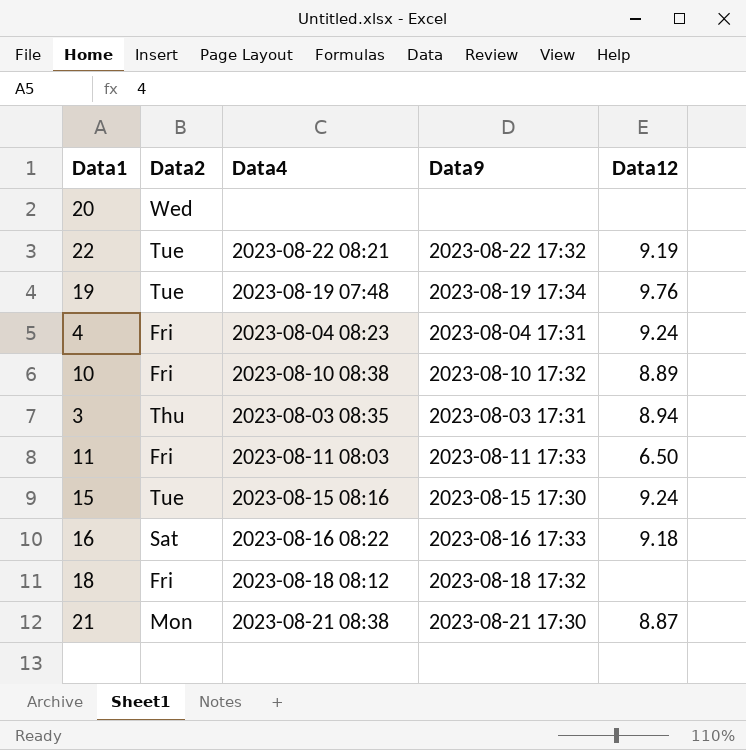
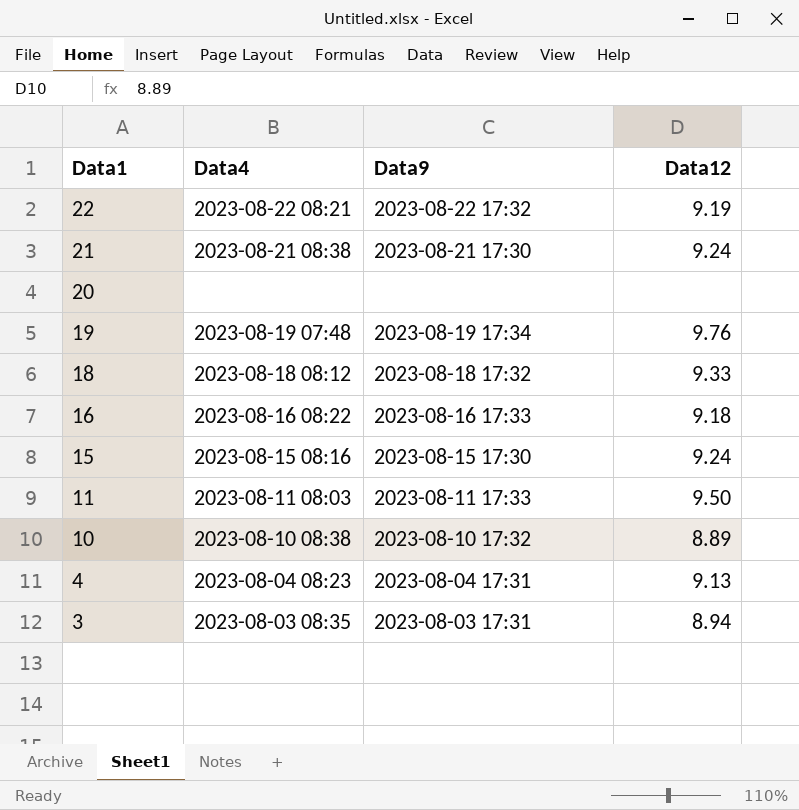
row order: none -> Data1 descending
column Data2 | position: 2 -> none
21 | Data12: 8.87 -> 9.24
18 | Data12: none -> 9.33
11 | Data12: 6.50 -> 9.50
4 | Data12: 9.24 -> 9.13

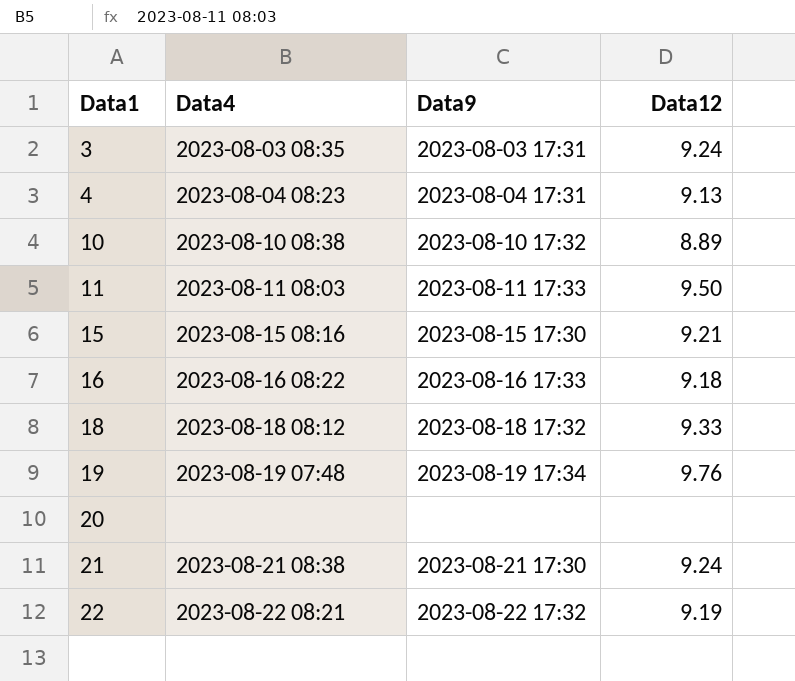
row order: Data1 descending -> Data1 ascending
3 | Data12: 8.94 -> 9.24
15 | Data12: 9.24 -> 9.21

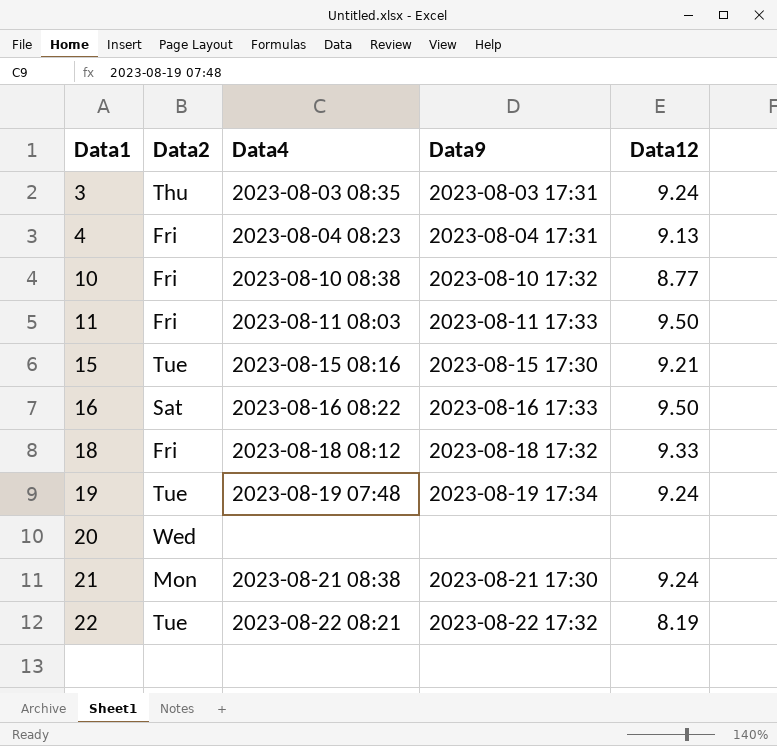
column Data2 | position: none -> 2
10 | Data12: 8.89 -> 8.77
16 | Data12: 9.18 -> 9.50
19 | Data12: 9.76 -> 9.24
22 | Data12: 9.19 -> 8.19

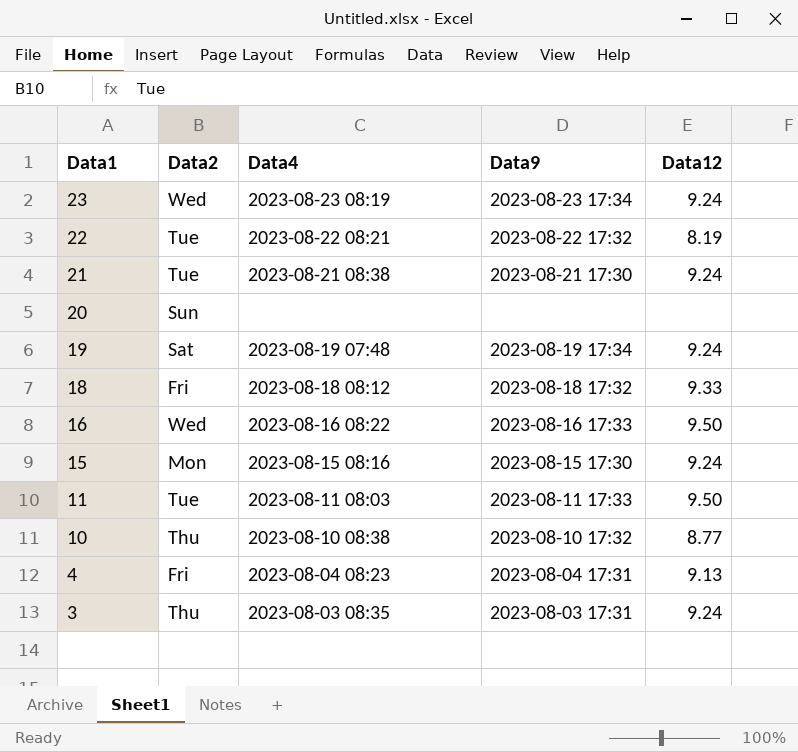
row order: Data1 ascending -> Data1 descending
row 23: none -> Wed | 2023-08-23 08:19 | 2023-08-23 17:34 | 9.24
21 | Data2: Mon -> Tue
20 | Data2: Wed -> Sun
19 | Data2: Tue -> Sat
16 | Data2: Sat -> Wed
15 | Data2: Tue -> Mon
15 | Data12: 9.21 -> 9.24
11 | Data2: Fri -> Tue
10 | Data2: Fri -> Thu

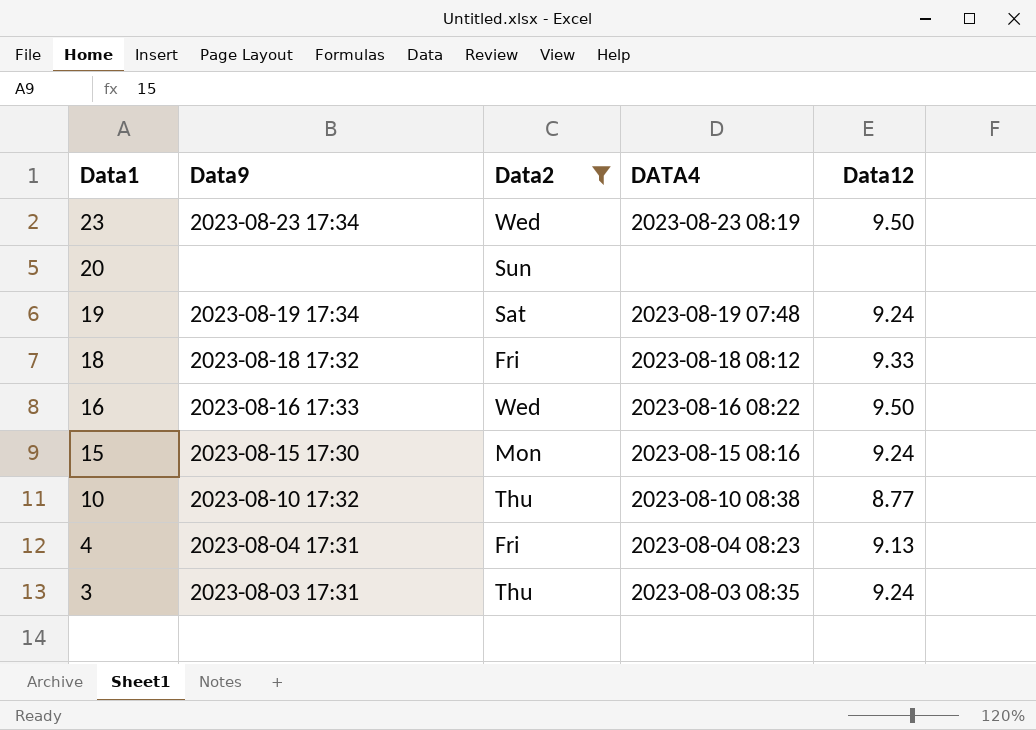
filter: none -> Data2 != Tue
column Data9 | position: 4 -> 2
column name: Data4 -> DATA4
23 | Data12: 9.24 -> 9.50

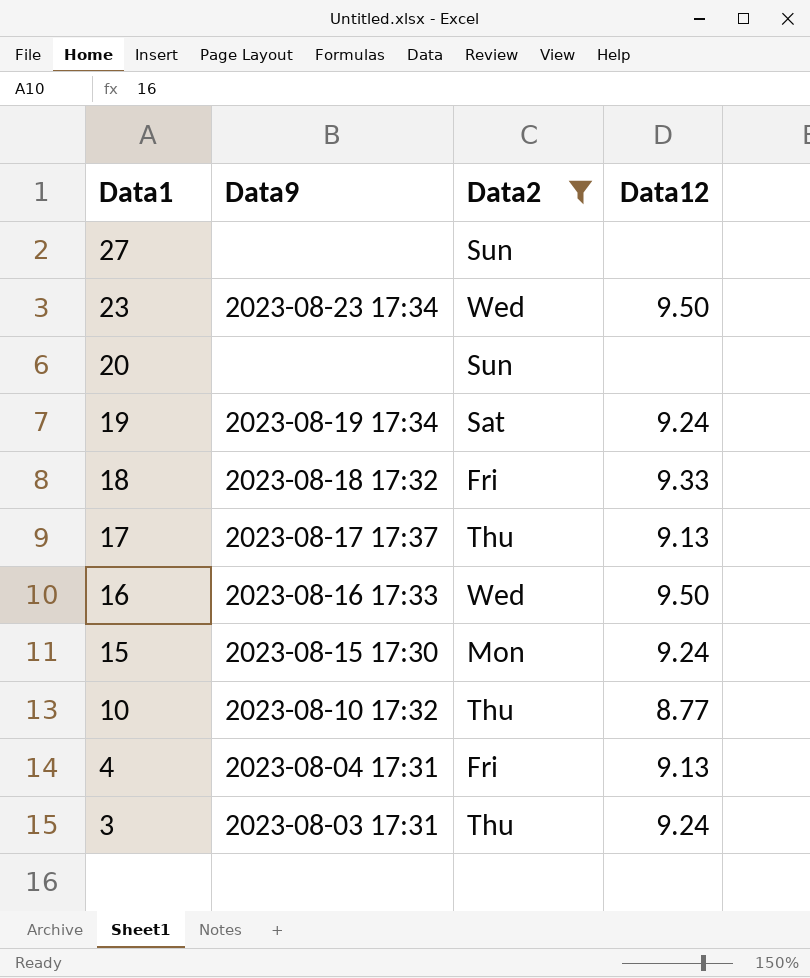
column DATA4 | position: 4 -> none
row 27: none -> none | Sun | none
row 17: none -> 2023-08-17 17:37 | Thu | 9.13

